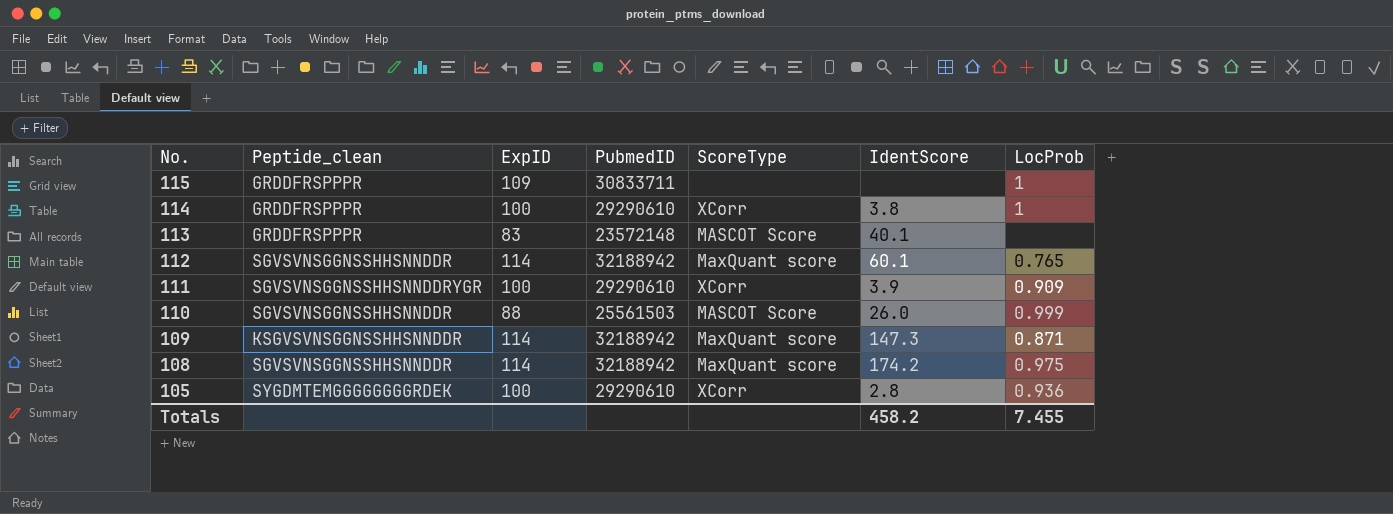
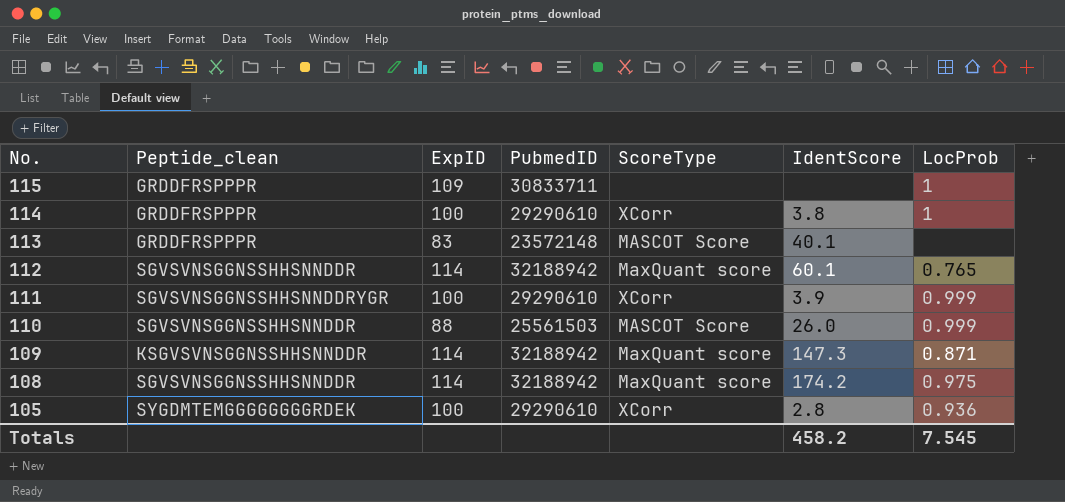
111 | LocProb: 0.909 -> 0.999
Totals | LocProb: 7.455 -> 7.545

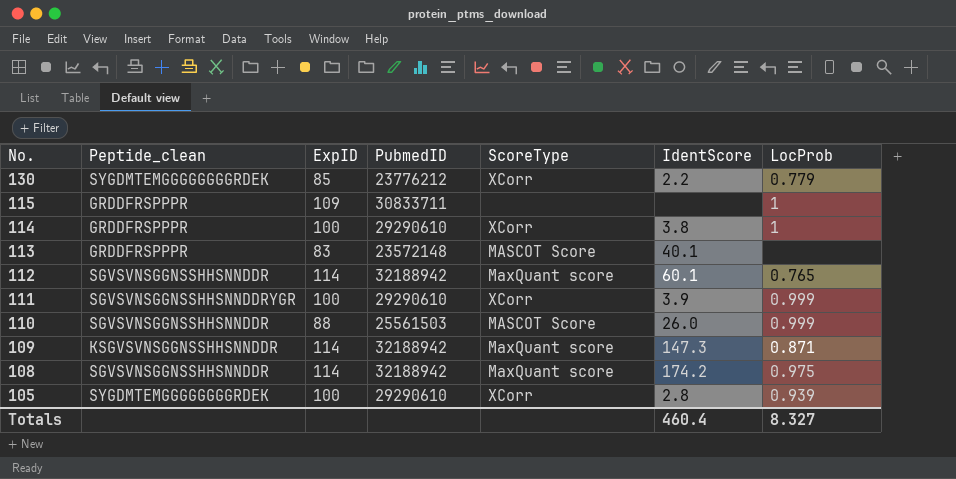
row 130: none -> SYGDMTEMGGGGGGGGRDEK | 85 | 23776212 | XCorr | 2.2 | 0.779
105 | LocProb: 0.936 -> 0.939
Totals | IdentScore: 458.2 -> 460.4
Totals | LocProb: 7.545 -> 8.327

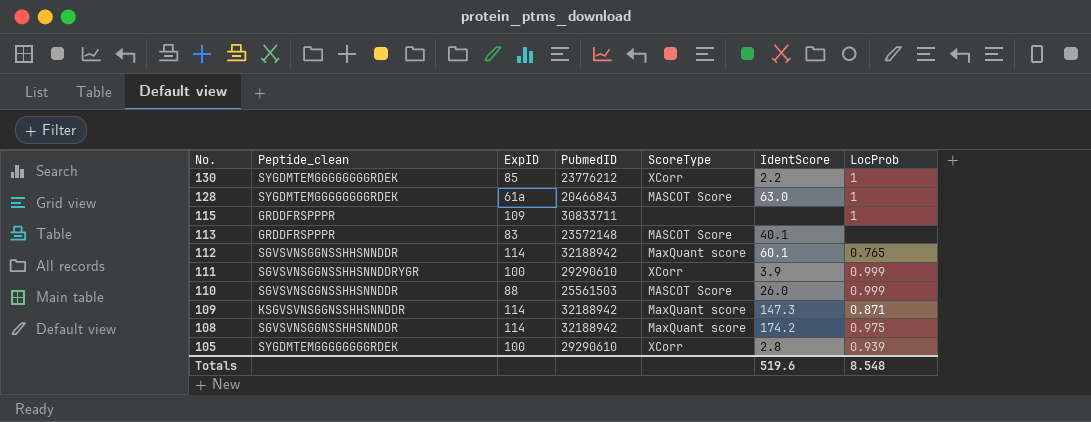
row 114: GRDDFRSPPPR | 100 | 29290610 | XCorr | 3.8 | 1 -> none
130 | LocProb: 0.779 -> 1
row 128: none -> SYGDMTEMGGGGGGGGRDEK | 61a | 20466843 | MASCOT Score | 63.0 | 1
Totals | IdentScore: 460.4 -> 519.6
Totals | LocProb: 8.327 -> 8.548

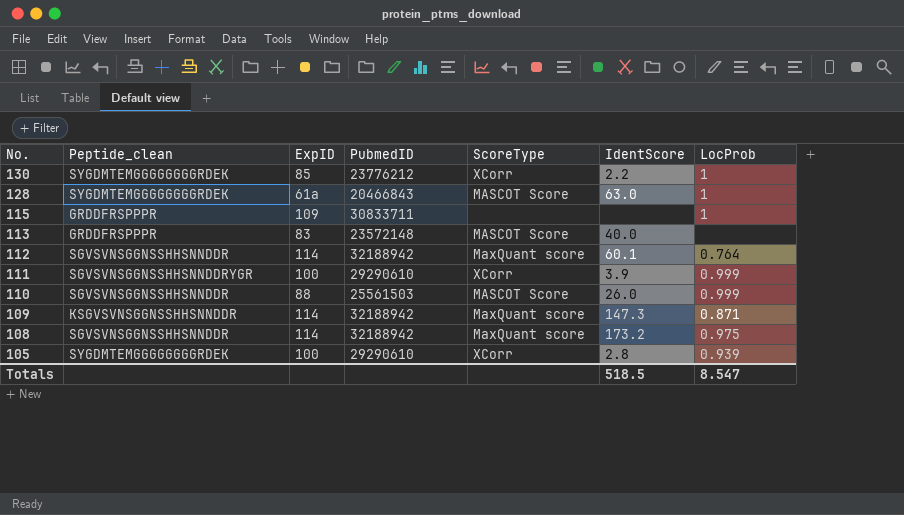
113 | IdentScore: 40.1 -> 40.0
112 | LocProb: 0.765 -> 0.764
108 | IdentScore: 174.2 -> 173.2
Totals | IdentScore: 519.6 -> 518.5
Totals | LocProb: 8.548 -> 8.547

